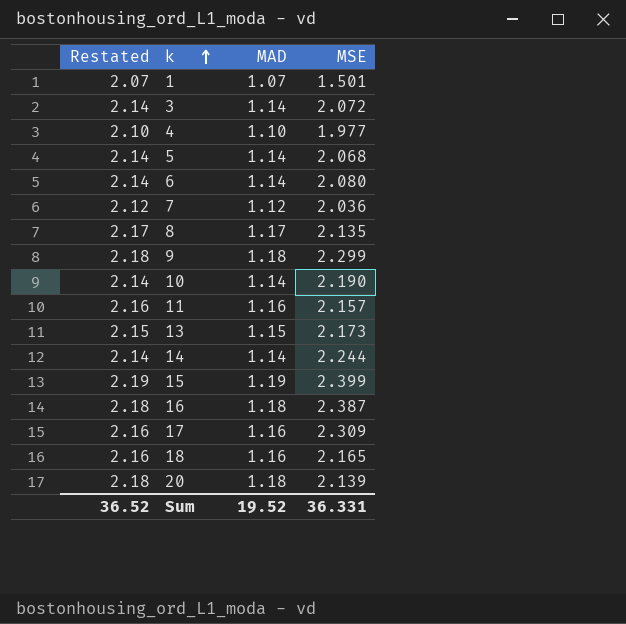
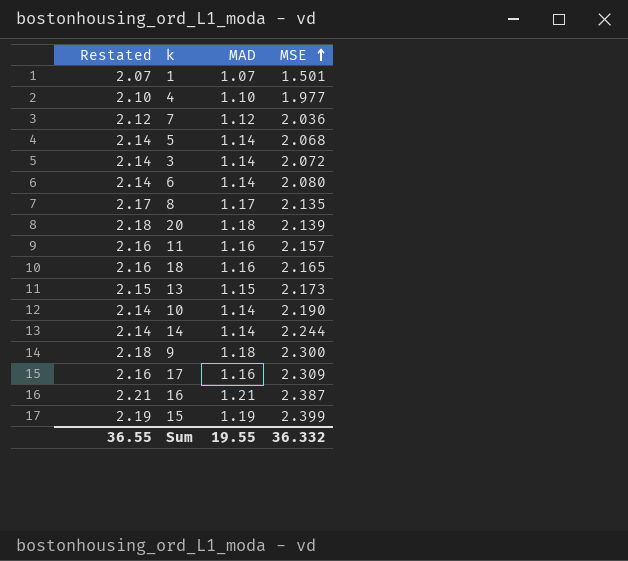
row order: k ascending -> MSE ascending
9 | MSE: 2.299 -> 2.300
16 | Restated: 2.18 -> 2.21
16 | MAD: 1.18 -> 1.21
Sum | Restated: 36.52 -> 36.55
Sum | MAD: 19.52 -> 19.55
Sum | MSE: 36.331 -> 36.332

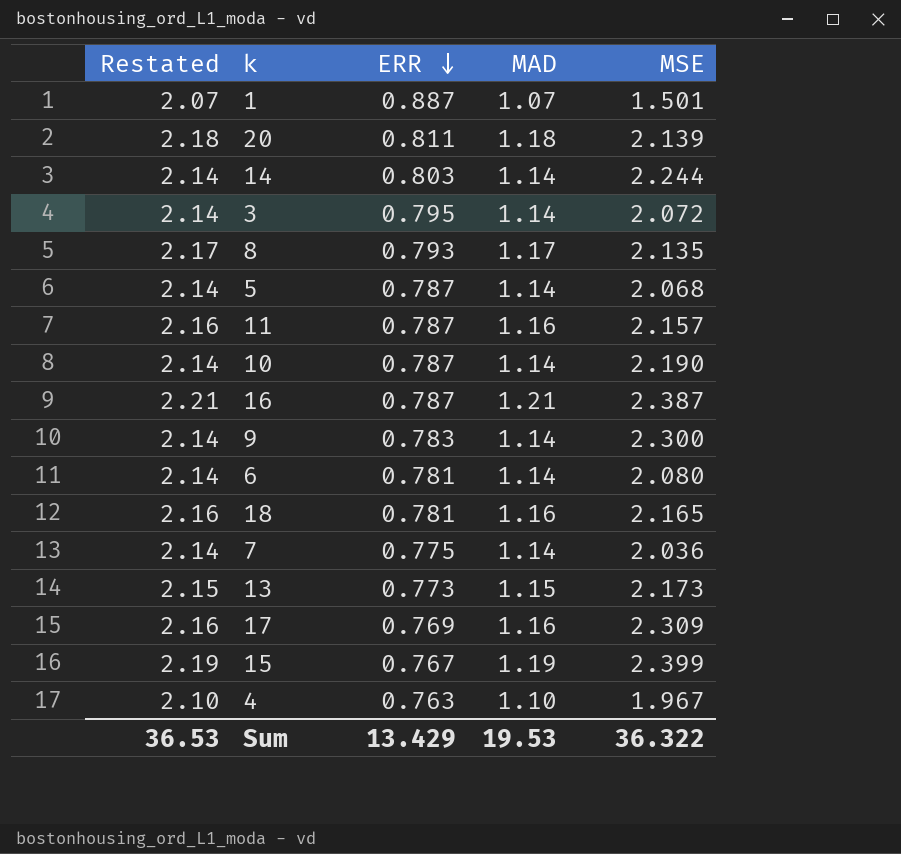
row order: MSE ascending -> ERR descending
column ERR | position: none -> 3
9 | Restated: 2.18 -> 2.14
9 | MAD: 1.18 -> 1.14
7 | Restated: 2.12 -> 2.14
7 | MAD: 1.12 -> 1.14
4 | MSE: 1.977 -> 1.967
Sum | Restated: 36.55 -> 36.53
Sum | MAD: 19.55 -> 19.53
Sum | MSE: 36.332 -> 36.322

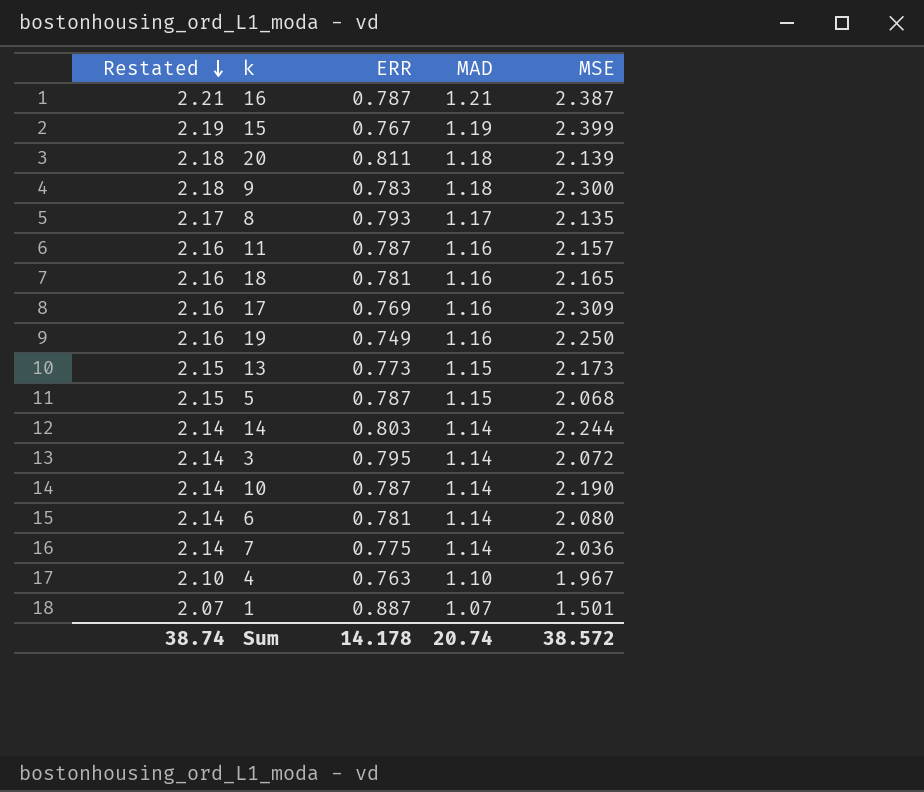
row order: ERR descending -> Restated descending
9 | Restated: 2.14 -> 2.18
9 | MAD: 1.14 -> 1.18
row 19: none -> 2.16 | 0.749 | 1.16 | 2.250
5 | Restated: 2.14 -> 2.15
5 | MAD: 1.14 -> 1.15
Sum | Restated: 36.53 -> 38.74
Sum | ERR: 13.429 -> 14.178
Sum | MAD: 19.53 -> 20.74
Sum | MSE: 36.322 -> 38.572

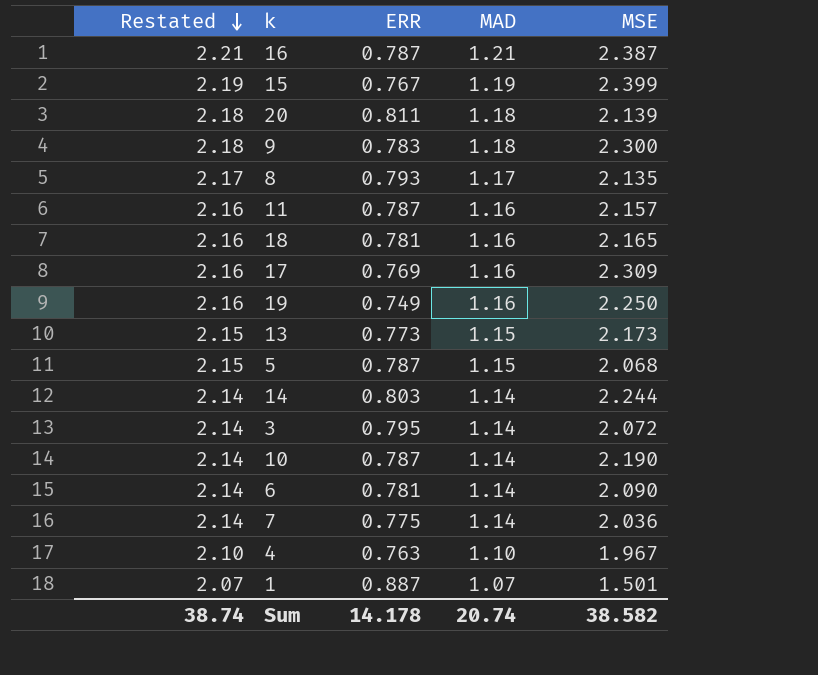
6 | MSE: 2.080 -> 2.090
Sum | MSE: 38.572 -> 38.582

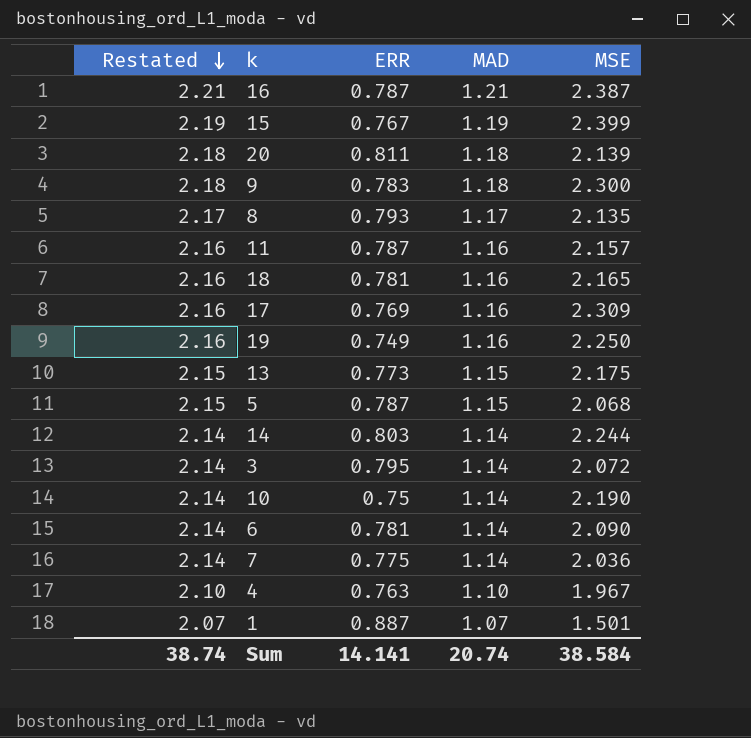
13 | MSE: 2.173 -> 2.175
10 | ERR: 0.787 -> 0.75
Sum | ERR: 14.178 -> 14.141
Sum | MSE: 38.582 -> 38.584

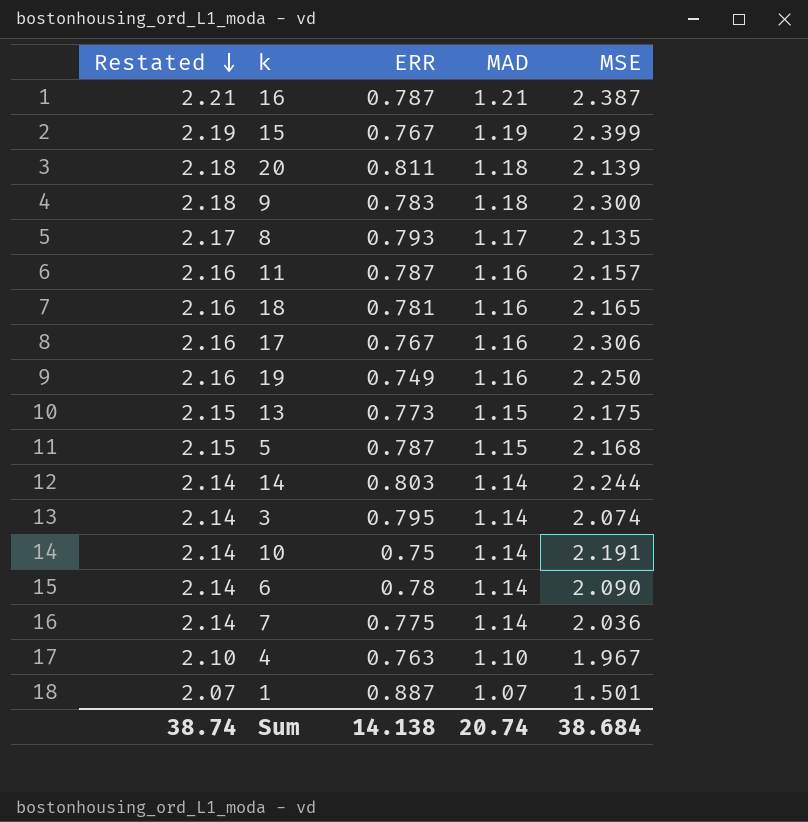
17 | ERR: 0.769 -> 0.767
17 | MSE: 2.309 -> 2.306
5 | MSE: 2.068 -> 2.168
3 | MSE: 2.072 -> 2.074
10 | MSE: 2.190 -> 2.191
6 | ERR: 0.781 -> 0.78
Sum | ERR: 14.141 -> 14.138
Sum | MSE: 38.584 -> 38.684

